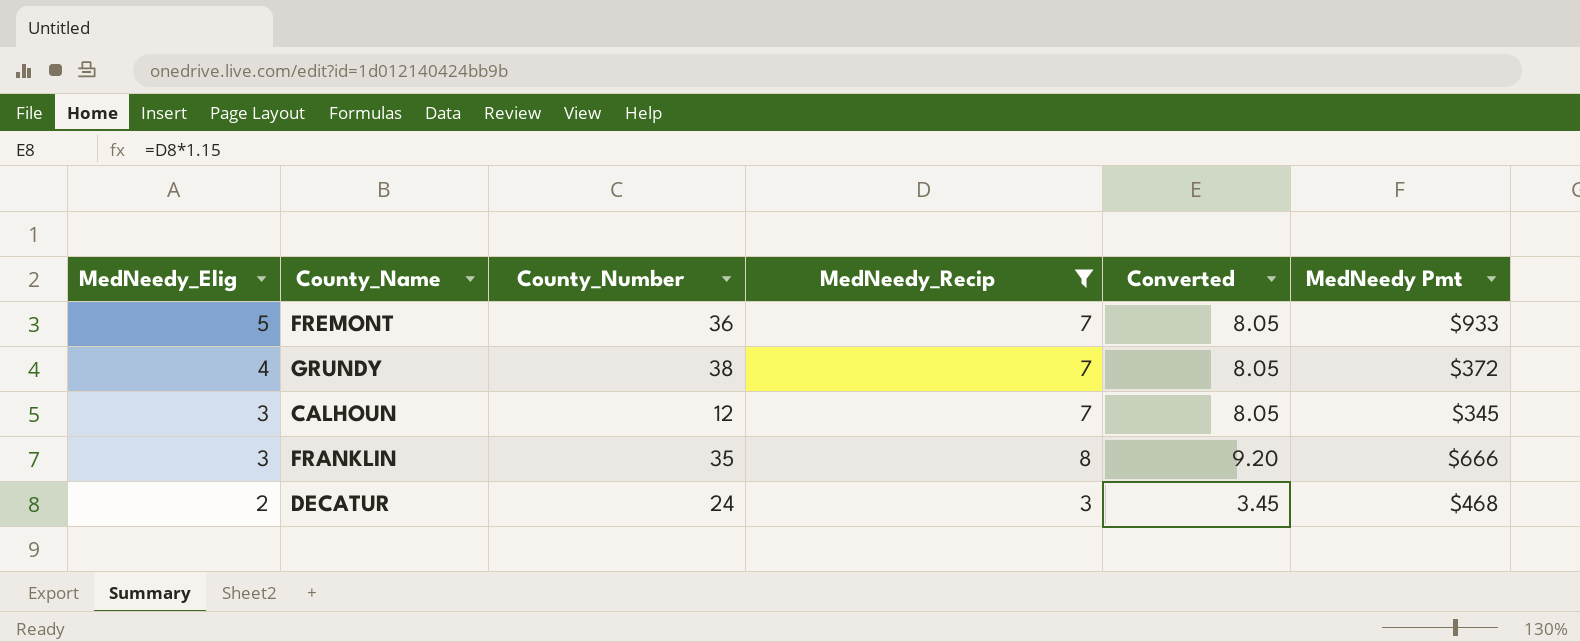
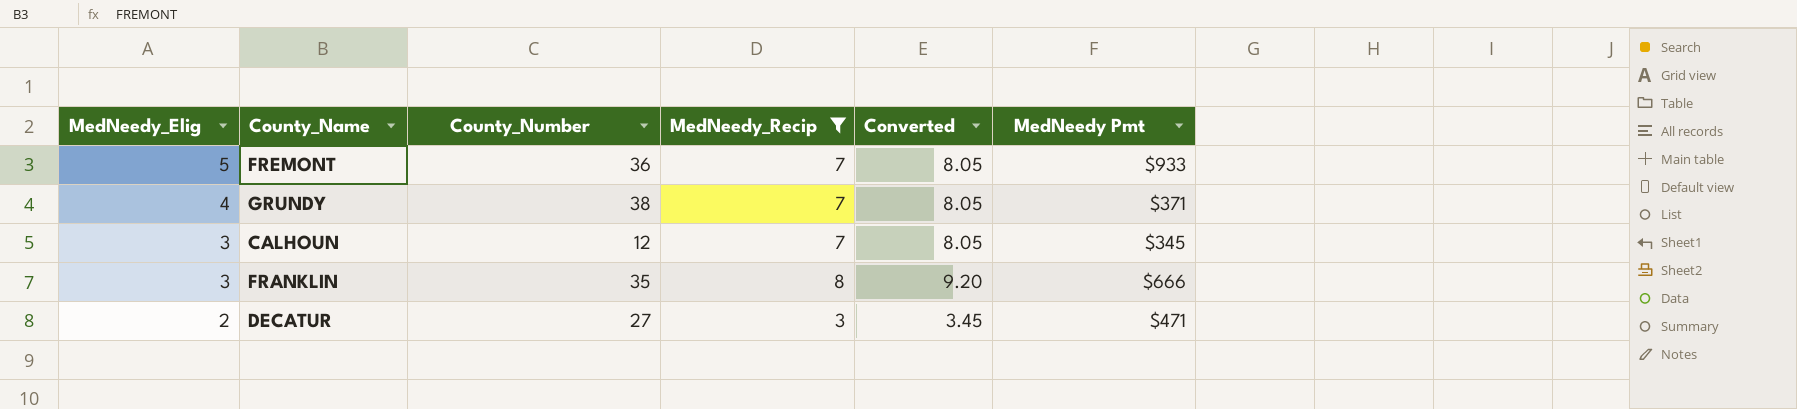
GRUNDY | MedNeedy Pmt: $372 -> $371
DECATUR | County_Number: 24 -> 27
DECATUR | MedNeedy Pmt: $468 -> $471

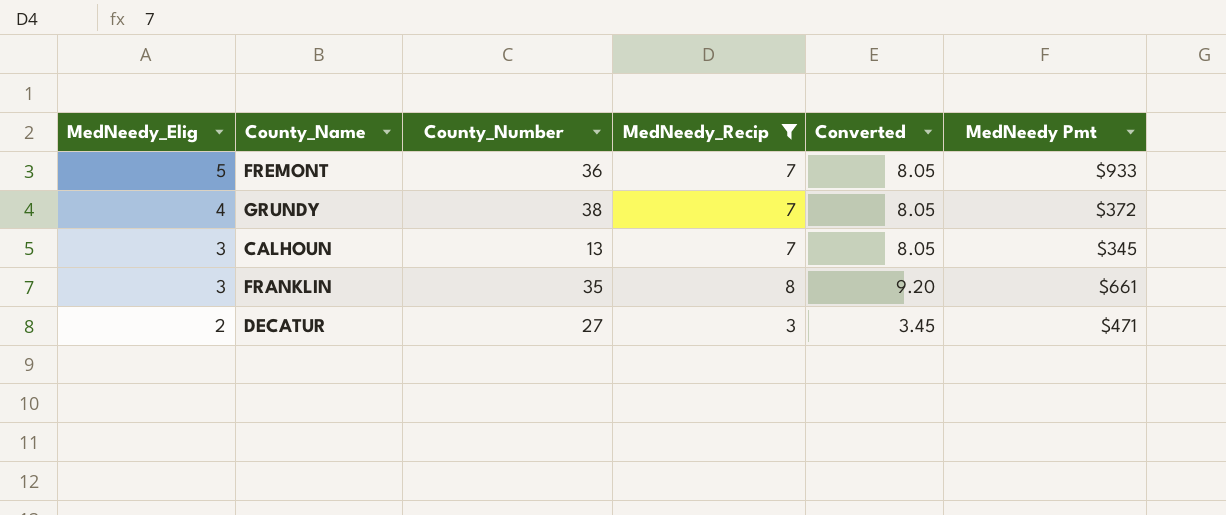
GRUNDY | MedNeedy Pmt: $371 -> $372
CALHOUN | County_Number: 12 -> 13
FRANKLIN | MedNeedy Pmt: $666 -> $661

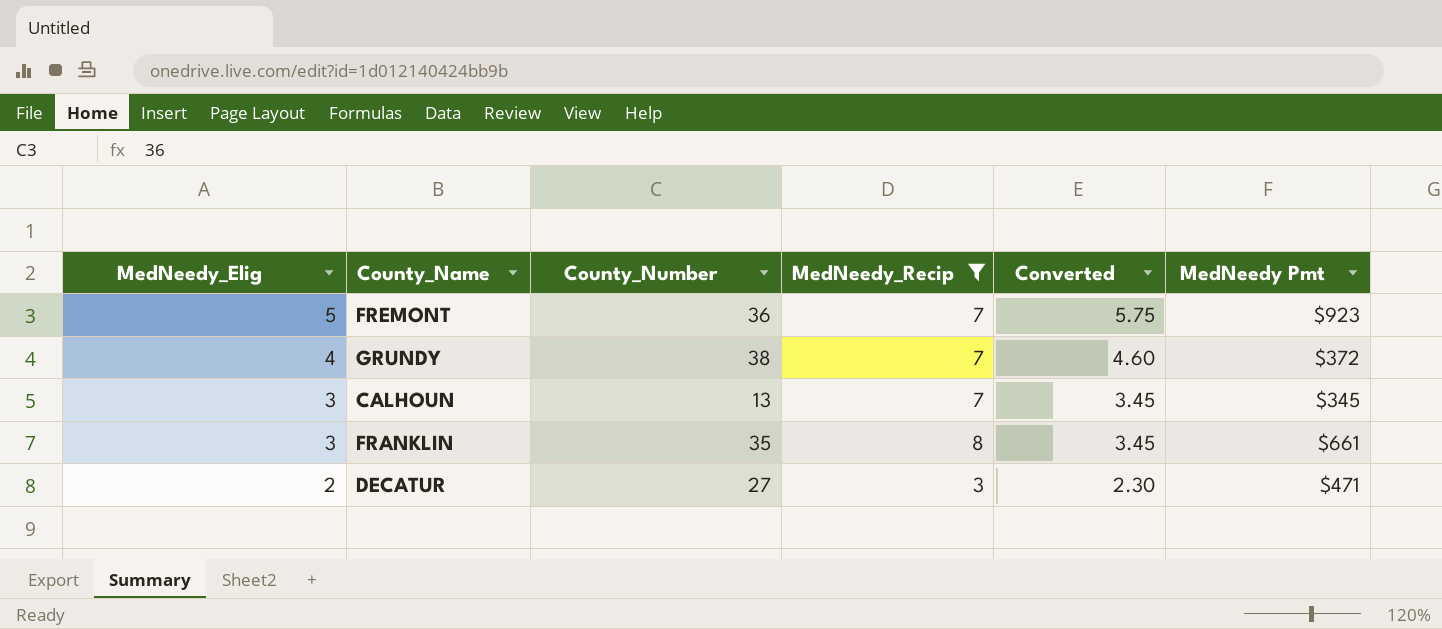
column Converted | formula: [MedNeedy_Recip] * 1.15 -> [MedNeedy_Elig] * 1.15
FREMONT | MedNeedy Pmt: $933 -> $923

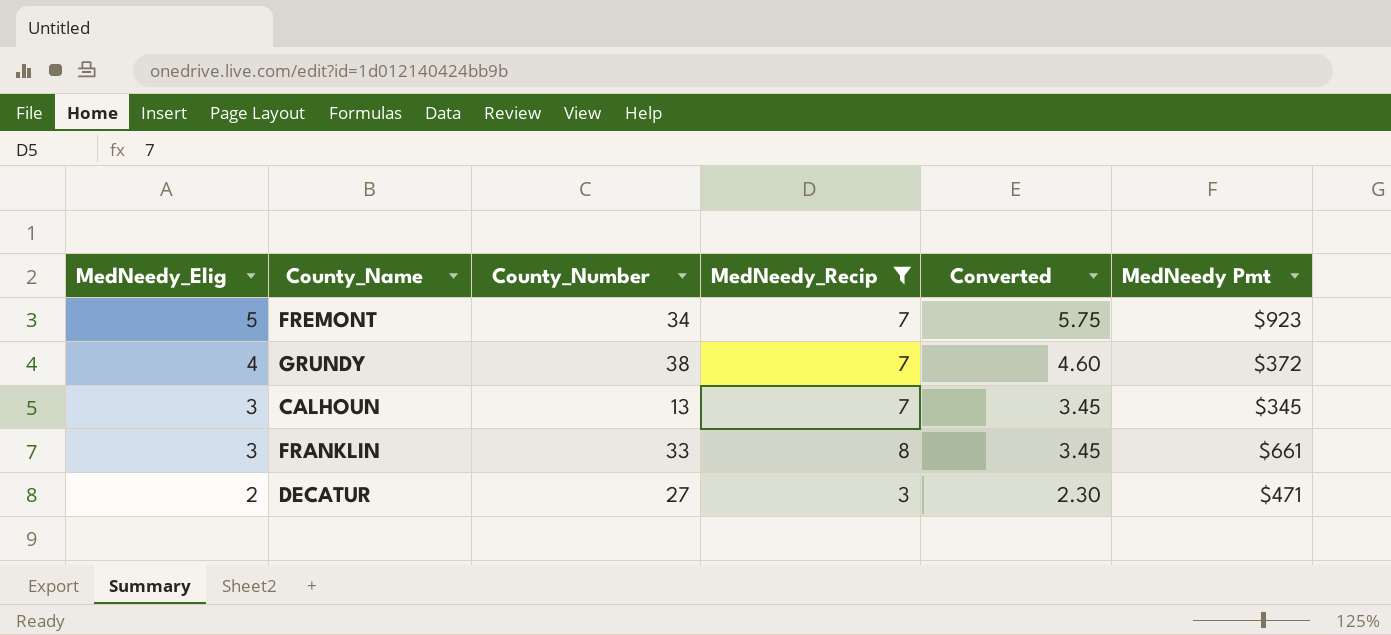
FREMONT | County_Number: 36 -> 34
FRANKLIN | County_Number: 35 -> 33

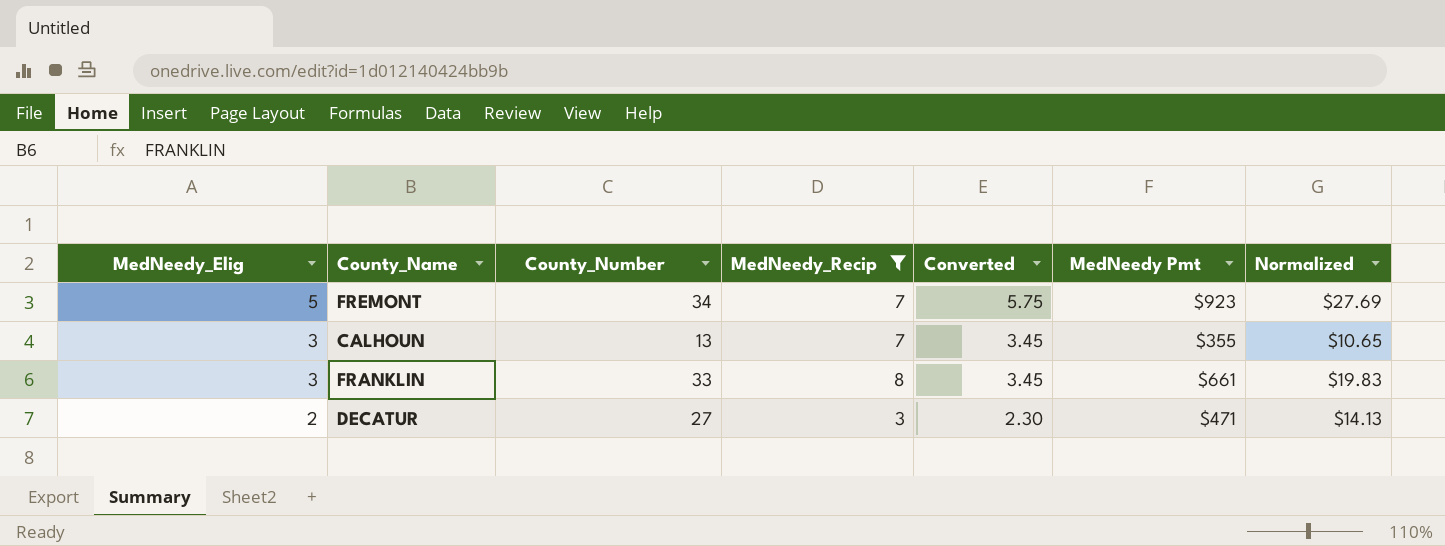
column Normalized | formula: none -> [MedNeedy Pmt] * 0.03
row GRUNDY: 4 | 38 | 7 | 4.60 | $372 -> none
CALHOUN | MedNeedy Pmt: $345 -> $355

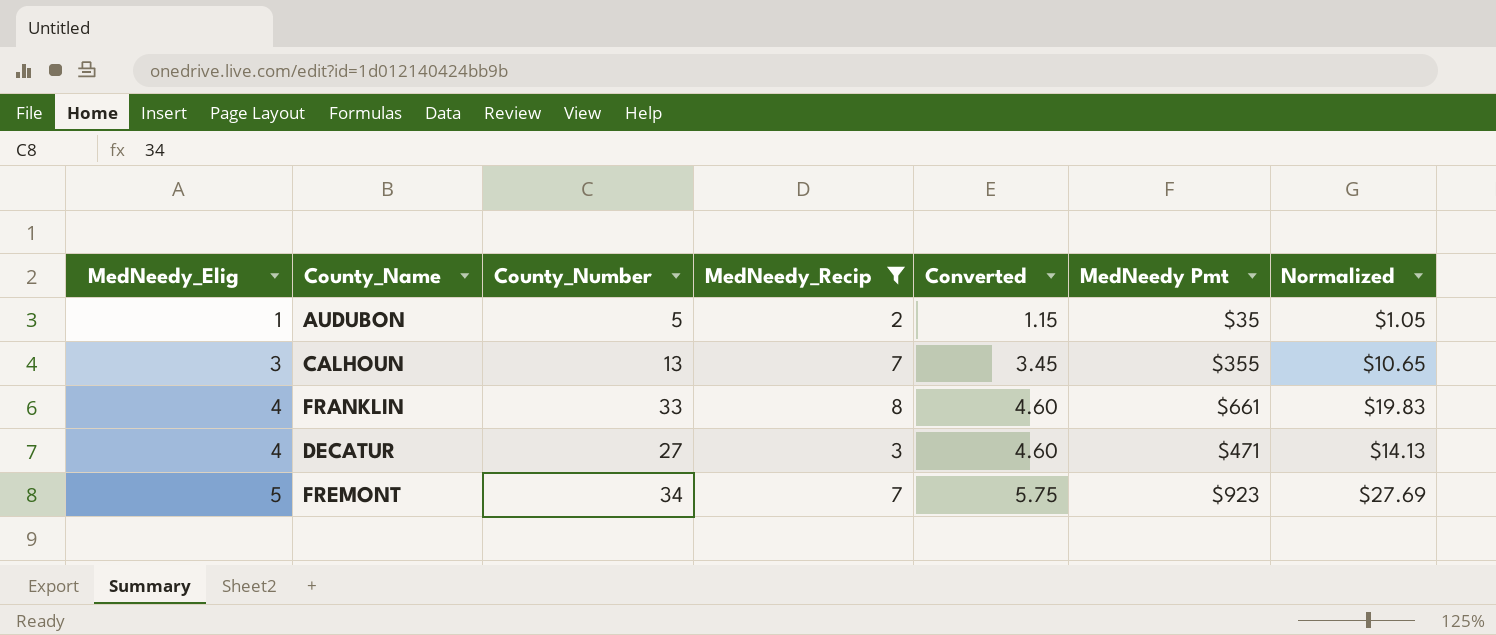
row order: MedNeedy_Elig descending -> MedNeedy_Elig ascending
row AUDUBON: none -> 1 | 5 | 2 | 1.15 | $35 | $1.05
FRANKLIN | MedNeedy_Elig: 3 -> 4
FRANKLIN | Converted: 3.45 -> 4.60
DECATUR | MedNeedy_Elig: 2 -> 4
DECATUR | Converted: 2.30 -> 4.60

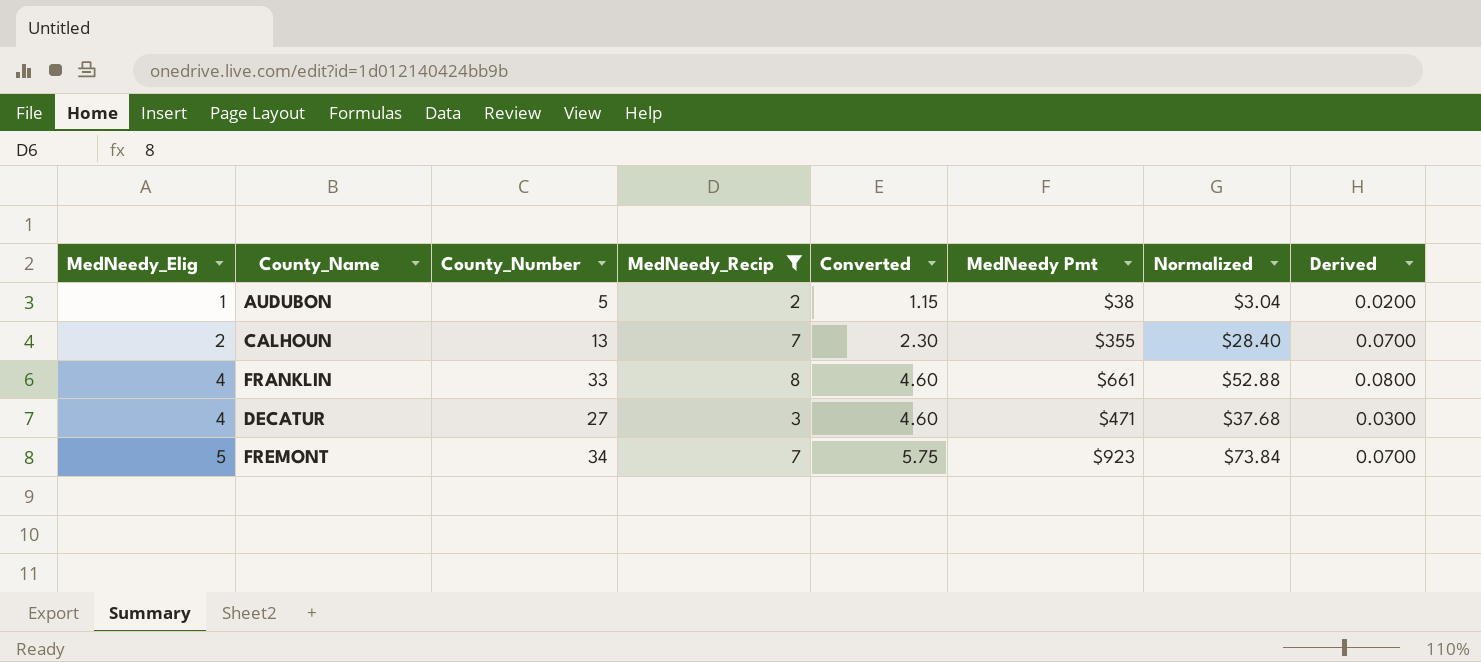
column Normalized | formula: [MedNeedy Pmt] * 0.03 -> [MedNeedy Pmt] * 0.08
column Derived | formula: none -> [MedNeedy_Recip] * 0.01
AUDUBON | MedNeedy Pmt: $35 -> $38
CALHOUN | MedNeedy_Elig: 3 -> 2
CALHOUN | Converted: 3.45 -> 2.30

